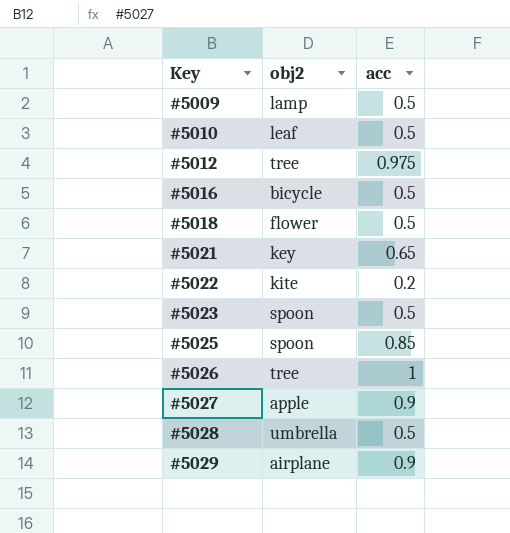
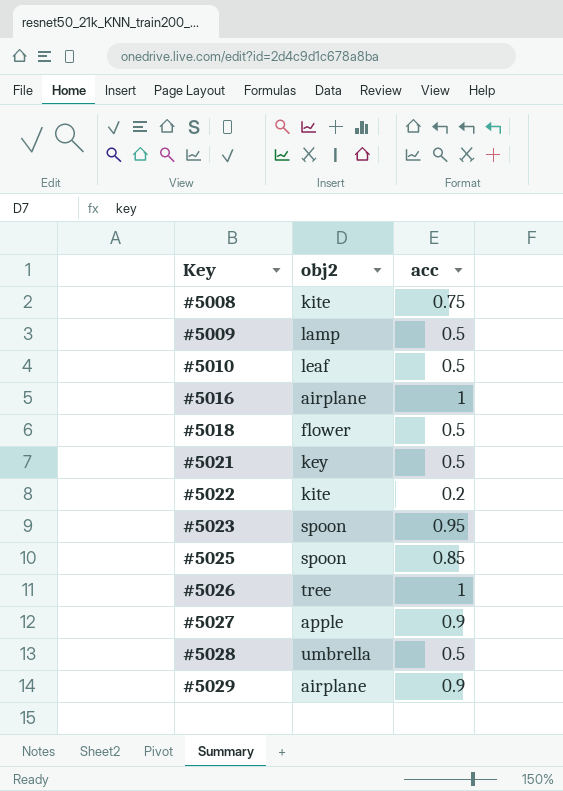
row #5012: tree | 0.975 -> none
row #5008: none -> kite | 0.75
#5016 | obj2: bicycle -> airplane
#5016 | acc: 0.5 -> 1
#5021 | acc: 0.65 -> 0.5
#5023 | acc: 0.5 -> 0.95

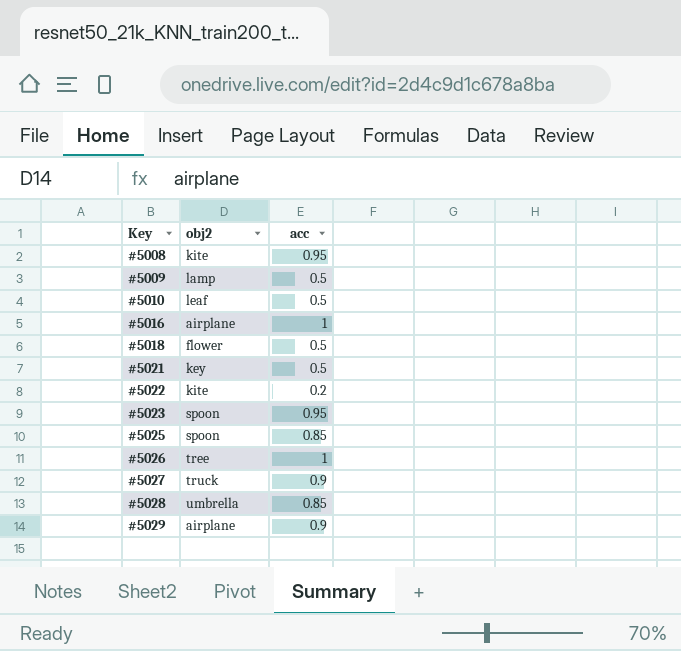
#5008 | acc: 0.75 -> 0.95
#5027 | obj2: apple -> truck
#5028 | acc: 0.5 -> 0.85

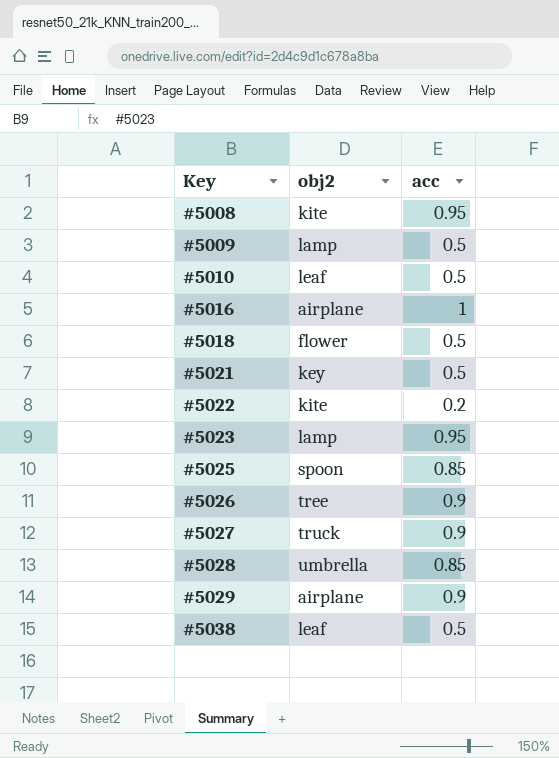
#5023 | obj2: spoon -> lamp
#5026 | acc: 1 -> 0.9
row #5038: none -> leaf | 0.5

